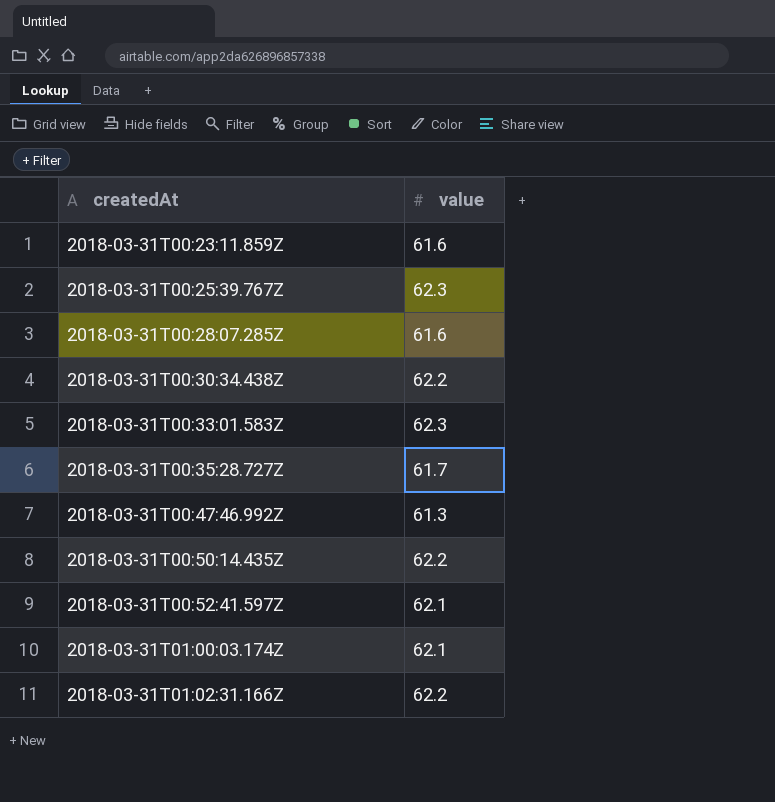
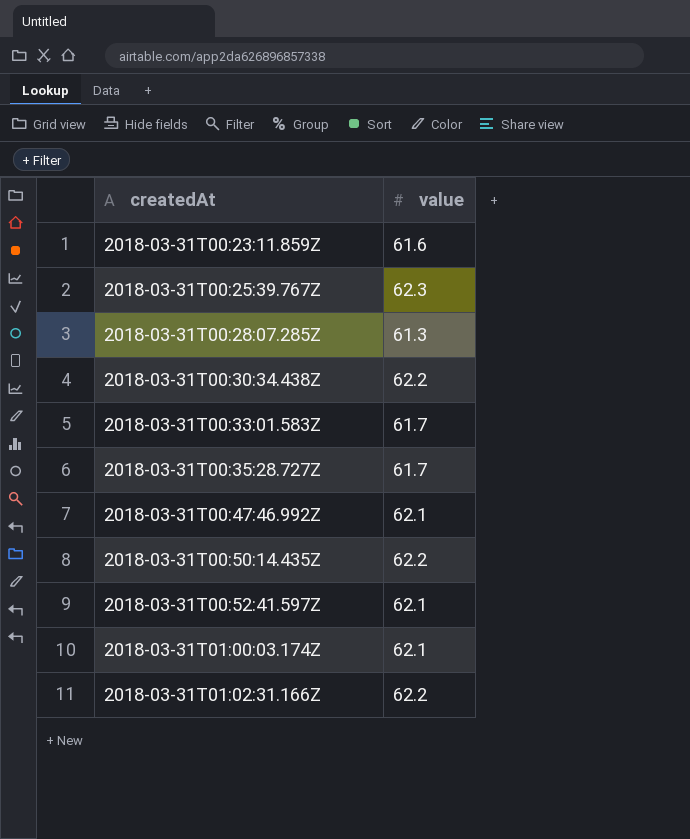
2018-03-31T00:28:07.285Z | value: 61.6 -> 61.3
2018-03-31T00:33:01.583Z | value: 62.3 -> 61.7
2018-03-31T00:47:46.992Z | value: 61.3 -> 62.1

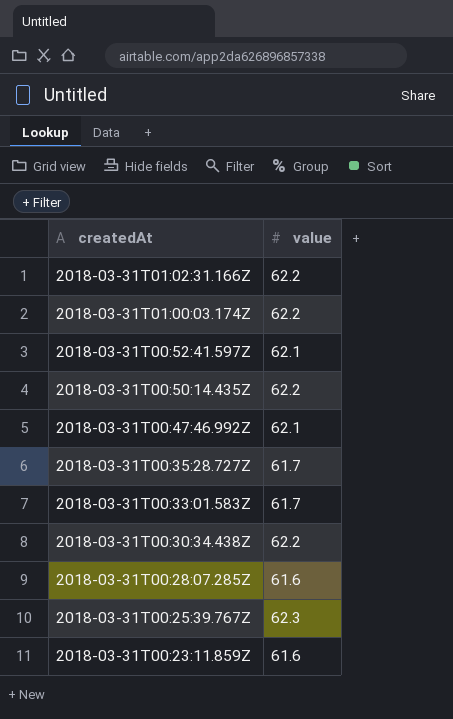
row order: createdAt ascending -> createdAt descending
2018-03-31T01:00:03.174Z | value: 62.1 -> 62.2
2018-03-31T00:28:07.285Z | value: 61.3 -> 61.6

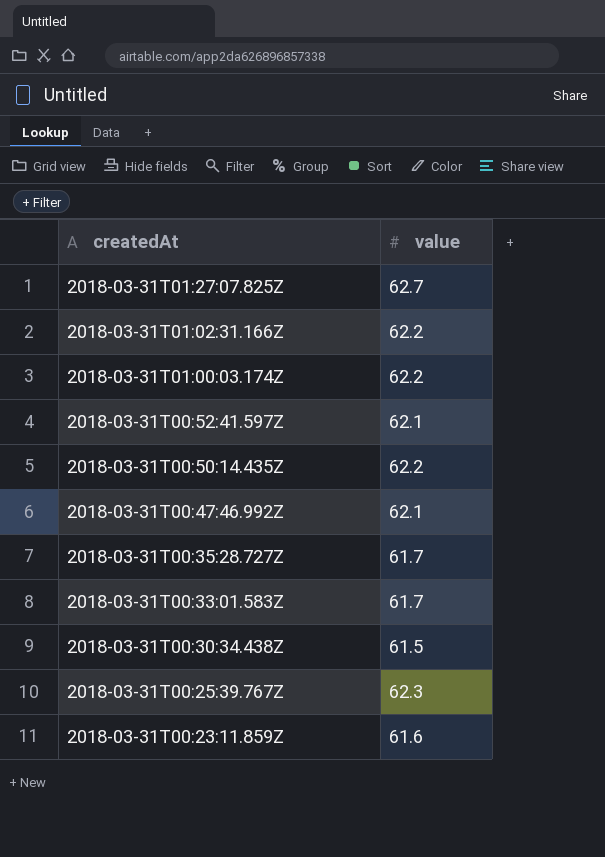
row 2018-03-31T00:28:07.285Z: 61.6 -> none
row 2018-03-31T01:27:07.825Z: none -> 62.7
2018-03-31T00:30:34.438Z | value: 62.2 -> 61.5

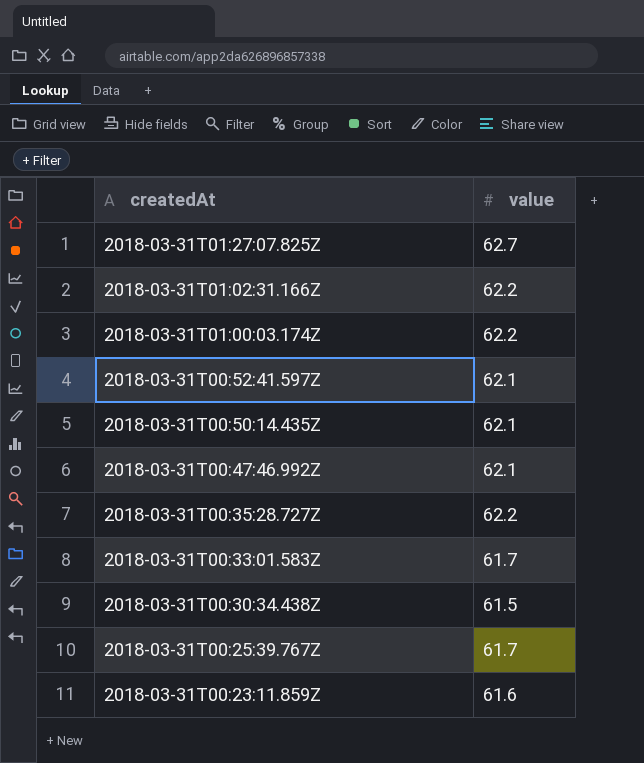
2018-03-31T00:50:14.435Z | value: 62.2 -> 62.1
2018-03-31T00:35:28.727Z | value: 61.7 -> 62.2
2018-03-31T00:25:39.767Z | value: 62.3 -> 61.7

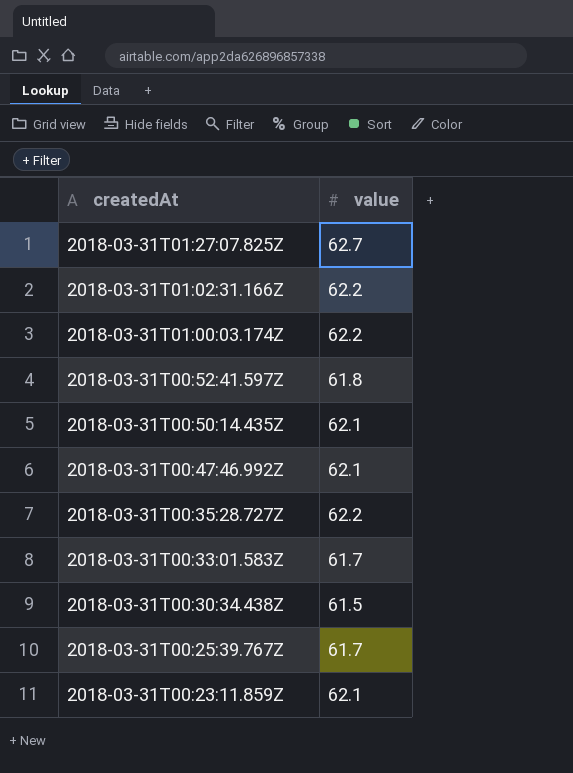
2018-03-31T00:52:41.597Z | value: 62.1 -> 61.8
2018-03-31T00:23:11.859Z | value: 61.6 -> 62.1

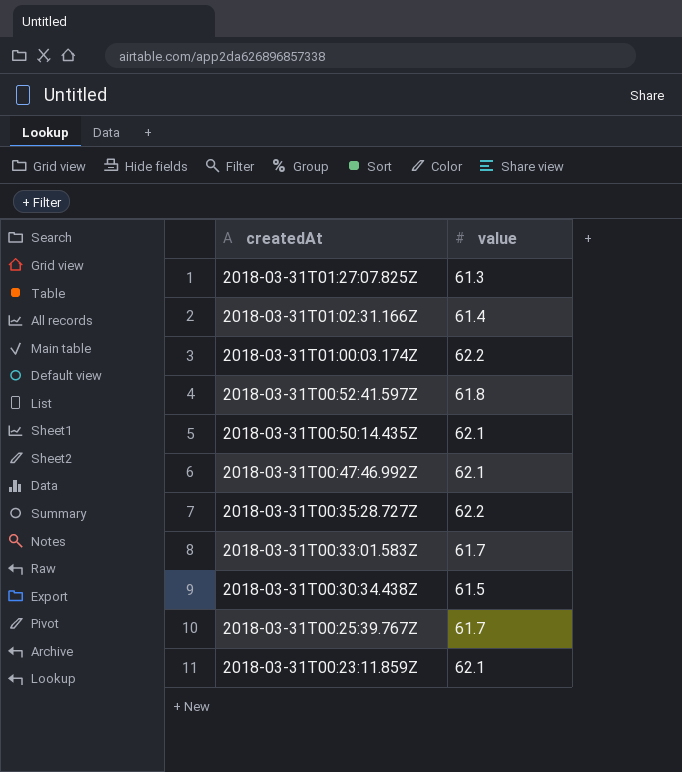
2018-03-31T01:27:07.825Z | value: 62.7 -> 61.3
2018-03-31T01:02:31.166Z | value: 62.2 -> 61.4

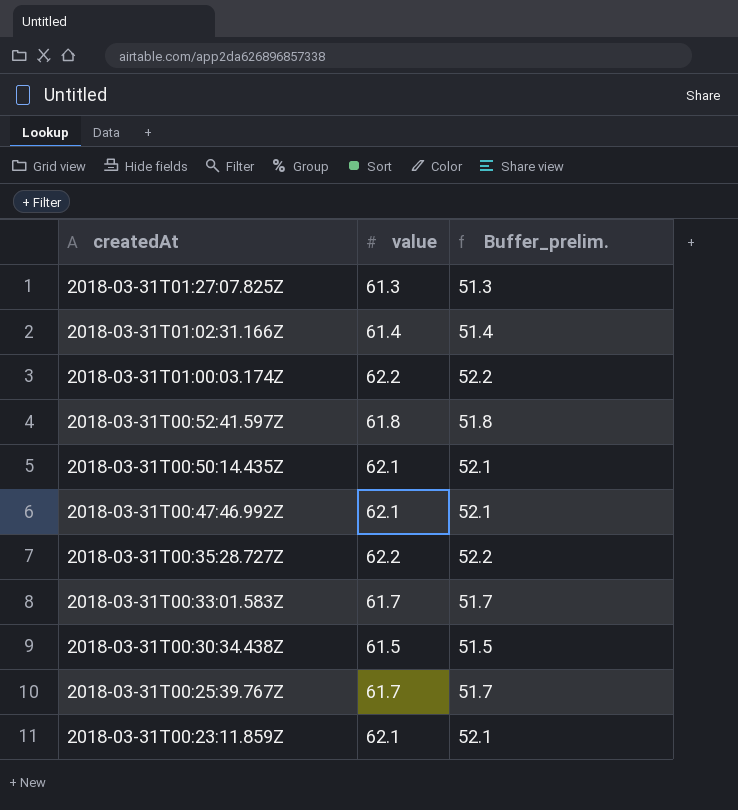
column Buffer_prelim. | formula: none -> [value] - 10

